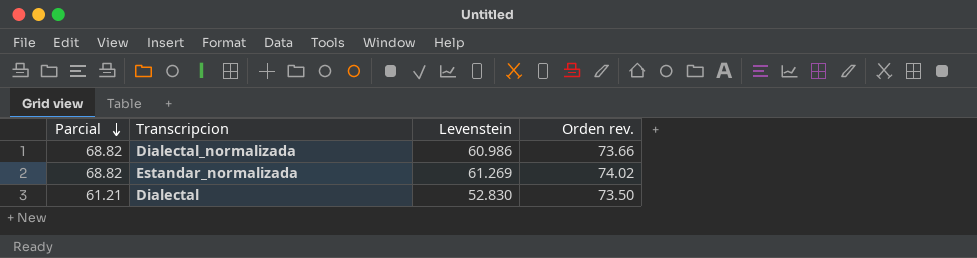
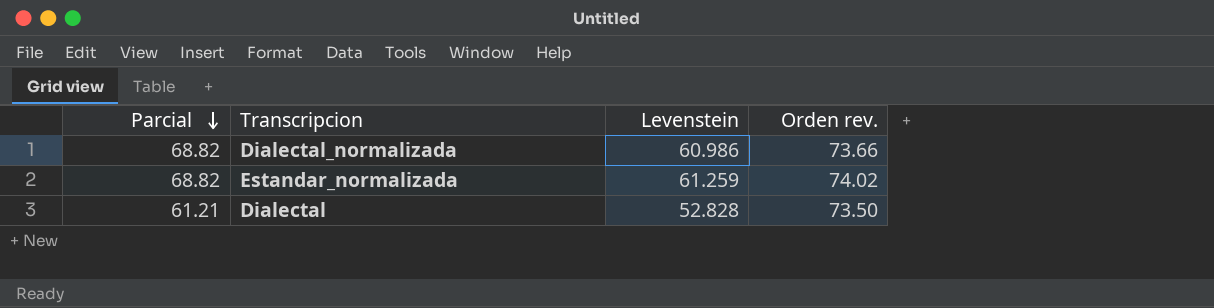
Estandar_normalizada | Levenstein: 61.269 -> 61.259
Dialectal | Levenstein: 52.830 -> 52.828

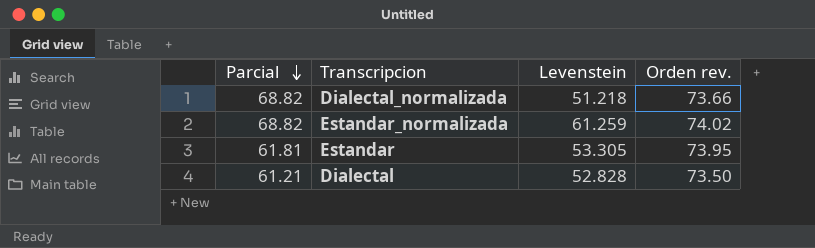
Dialectal_normalizada | Levenstein: 60.986 -> 51.218
row Estandar: none -> 61.81 | 53.305 | 73.95

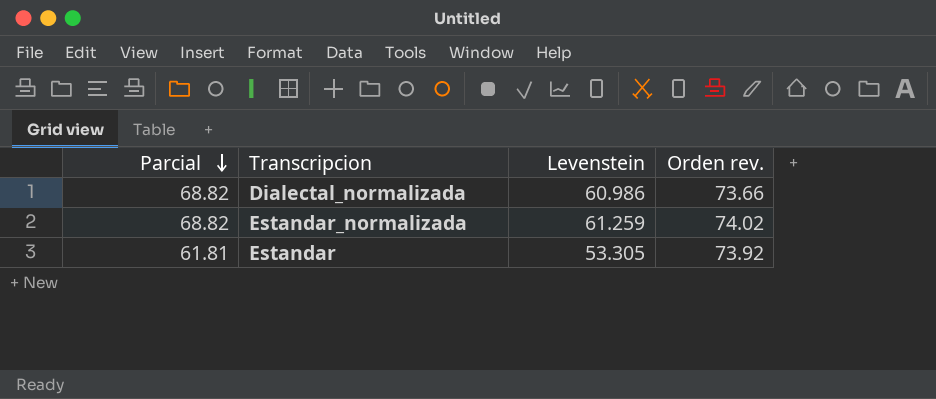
row Dialectal: 61.21 | 52.828 | 73.50 -> none
Dialectal_normalizada | Levenstein: 51.218 -> 60.986
Estandar | Orden rev.: 73.95 -> 73.92

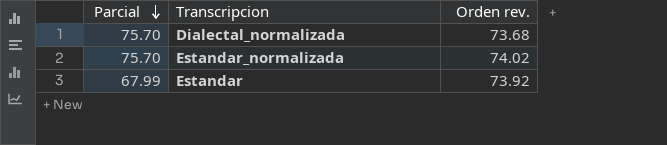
column Levenstein | position: 3 -> none
Dialectal_normalizada | Parcial: 68.82 -> 75.70
Dialectal_normalizada | Orden rev.: 73.66 -> 73.68
Estandar_normalizada | Parcial: 68.82 -> 75.70
Estandar | Parcial: 61.81 -> 67.99

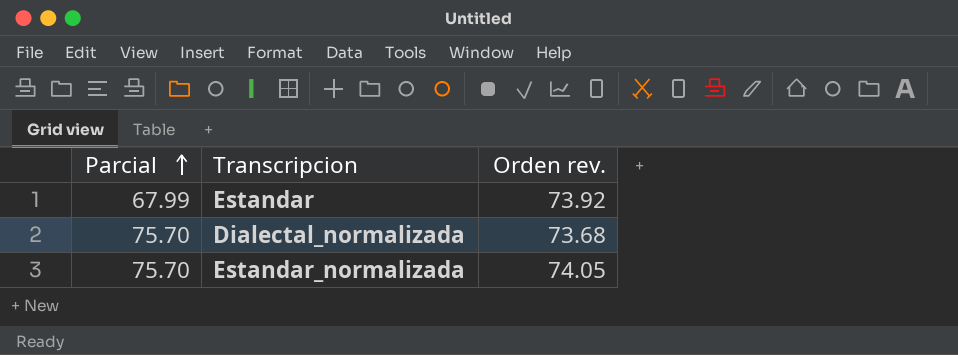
row order: Parcial descending -> Parcial ascending
Estandar_normalizada | Orden rev.: 74.02 -> 74.05

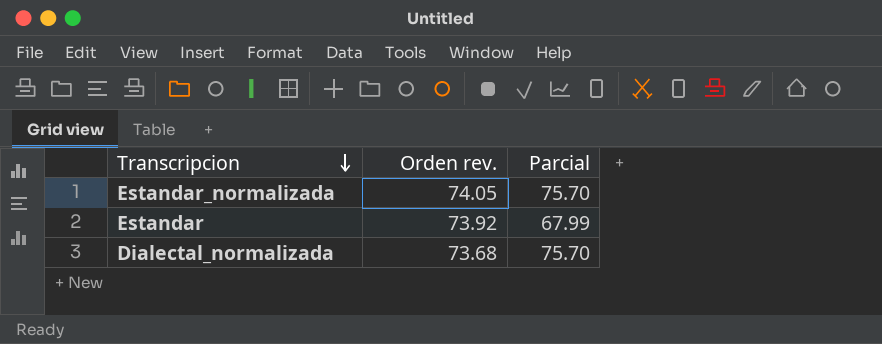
row order: Parcial ascending -> Transcripcion descending
column Parcial | position: 1 -> 3

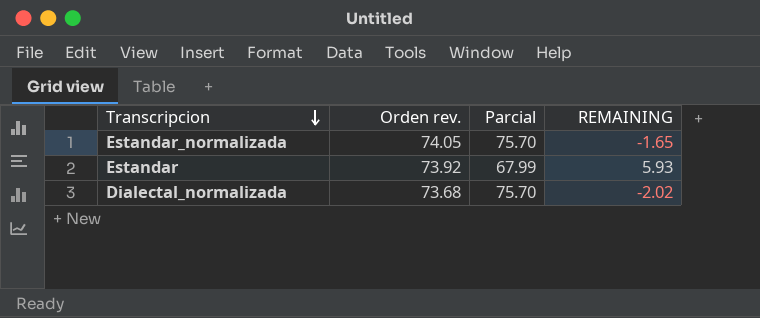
column REMAINING | formula: none -> [Orden rev.] - [Parcial]

